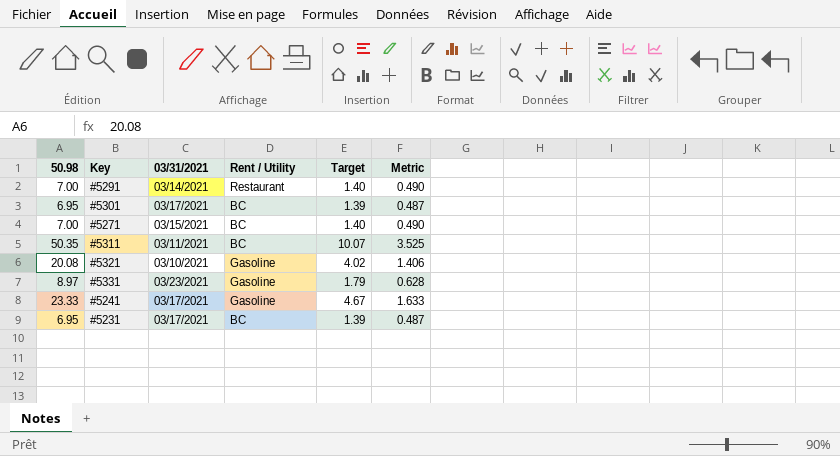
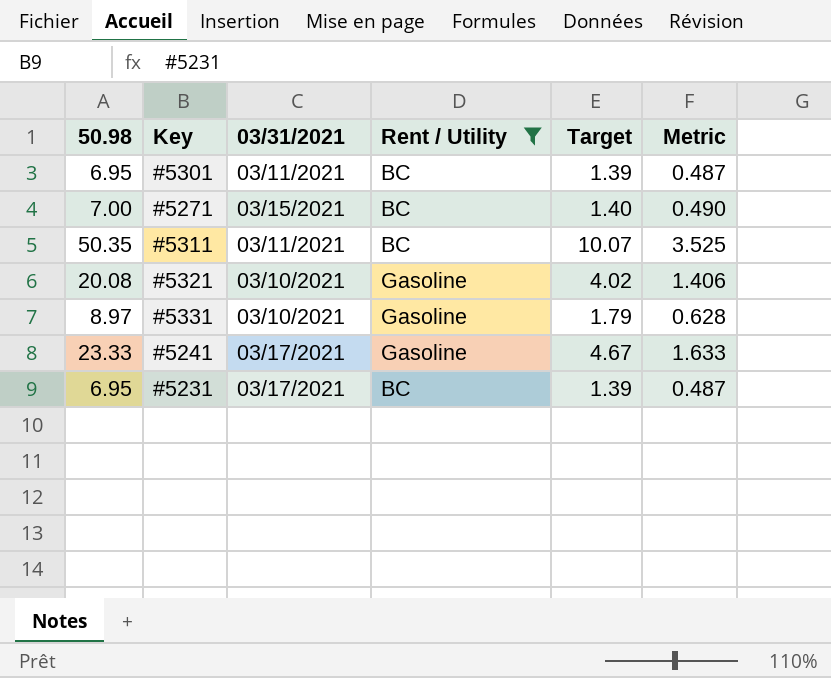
filter: none -> Rent / Utility != Restaurant
#5301 | 03/31/2021: 03/17/2021 -> 03/11/2021
#5331 | 03/31/2021: 03/23/2021 -> 03/10/2021

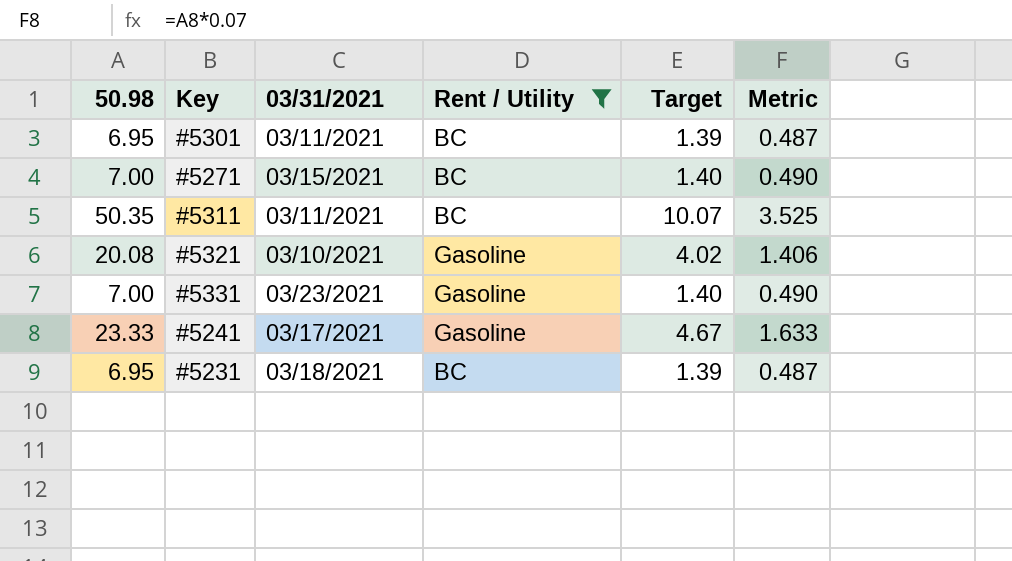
#5331 | 50.98: 8.97 -> 7.00
#5331 | 03/31/2021: 03/10/2021 -> 03/23/2021
#5331 | Target: 1.79 -> 1.40
#5331 | Metric: 0.628 -> 0.490
#5231 | 03/31/2021: 03/17/2021 -> 03/18/2021

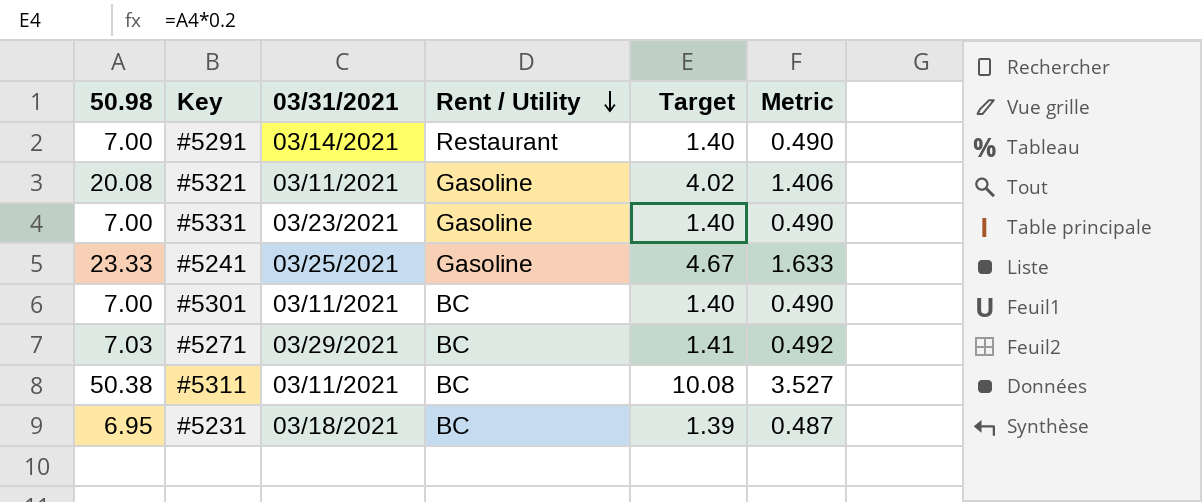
filter: Rent / Utility != Restaurant -> none
row order: none -> Rent / Utility descending
#5321 | 03/31/2021: 03/10/2021 -> 03/11/2021
#5241 | 03/31/2021: 03/17/2021 -> 03/25/2021
#5301 | 50.98: 6.95 -> 7.00
#5301 | Target: 1.39 -> 1.40
#5301 | Metric: 0.487 -> 0.490
#5271 | 50.98: 7.00 -> 7.03
#5271 | 03/31/2021: 03/15/2021 -> 03/29/2021
#5271 | Target: 1.40 -> 1.41
#5271 | Metric: 0.490 -> 0.492
#5311 | 50.98: 50.35 -> 50.38
#5311 | Target: 10.07 -> 10.08
#5311 | Metric: 3.525 -> 3.527

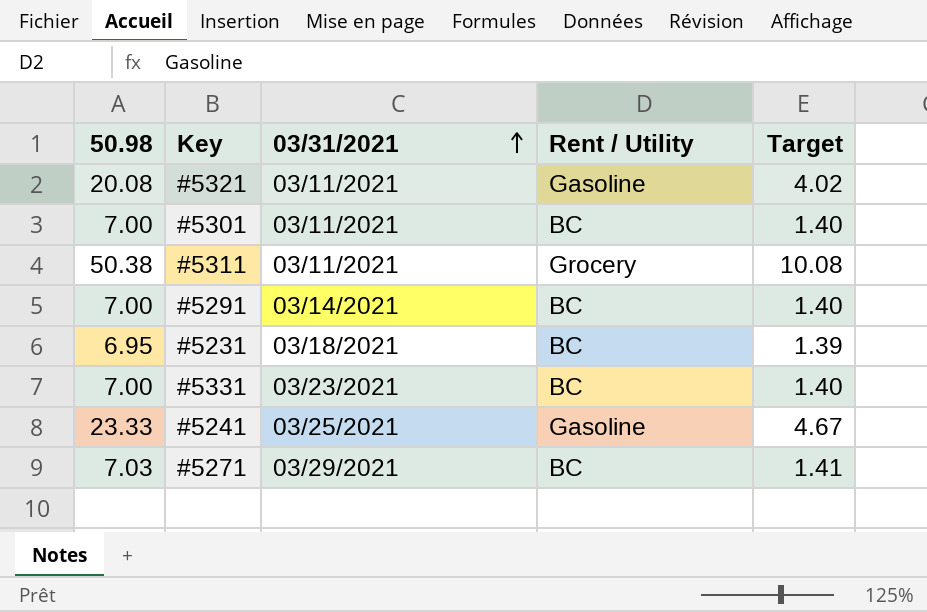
row order: Rent / Utility descending -> 03/31/2021 ascending
column Metric | formula: [50.98] * 0.07 -> none
#5311 | Rent / Utility: BC -> Grocery
#5291 | Rent / Utility: Restaurant -> BC
#5331 | Rent / Utility: Gasoline -> BC

